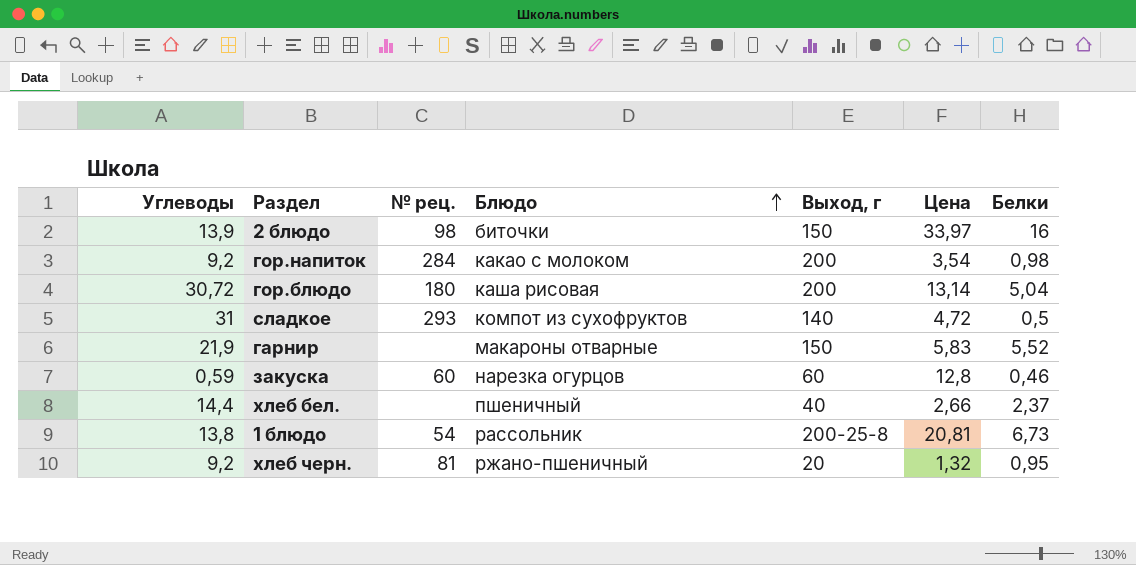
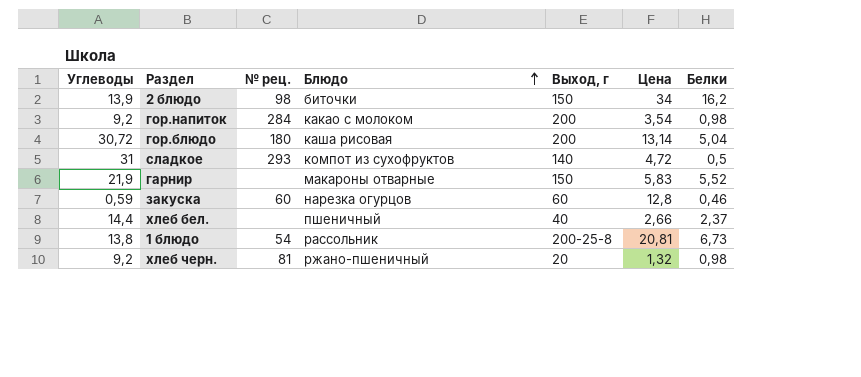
2 блюдо | Цена: 33,97 -> 34
2 блюдо | Белки: 16 -> 16,2
хлеб черн. | Белки: 0,95 -> 0,98

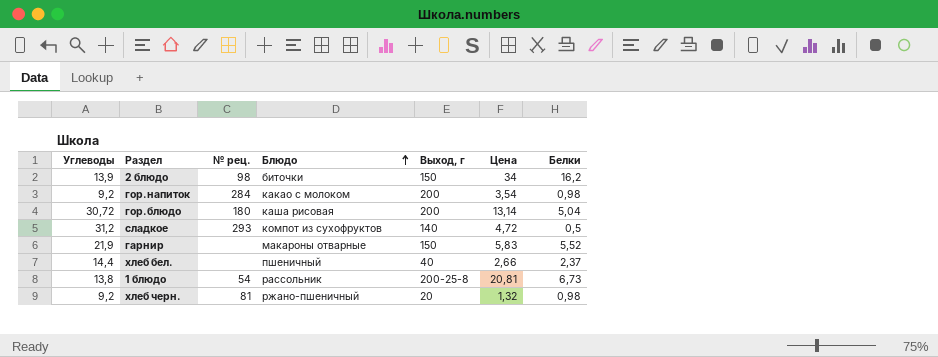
row закуска: 0,59 | 60 | нарезка огурцов | 60 | 12,8 | 0,46 -> none
сладкое | Углеводы: 31 -> 31,2

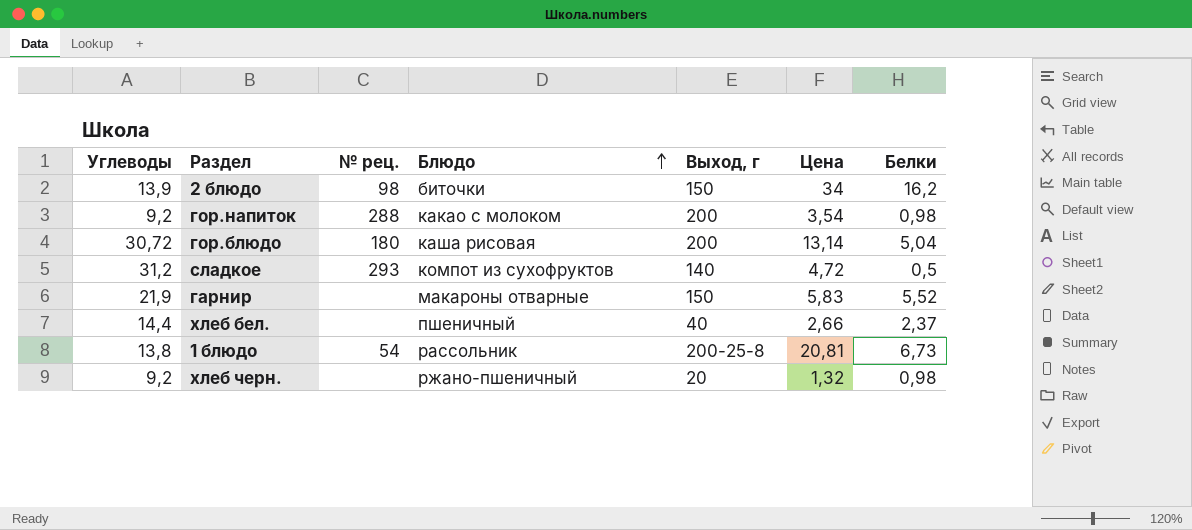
гор.напиток | № рец.: 284 -> 288
хлеб черн. | № рец.: 81 -> none

